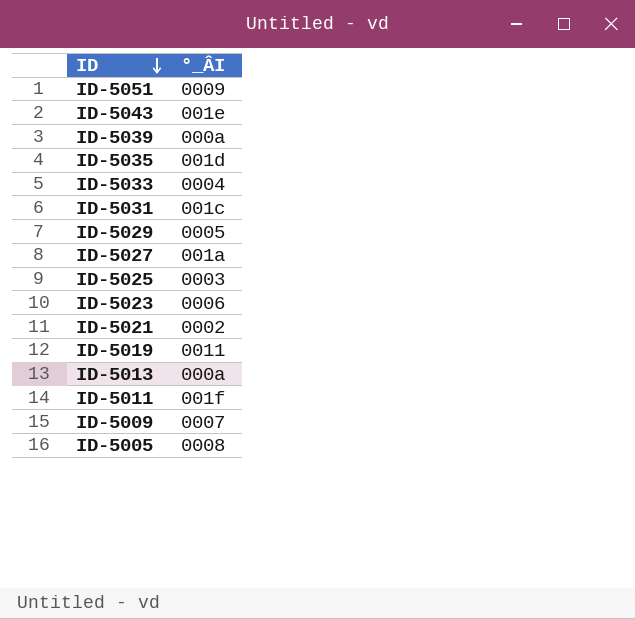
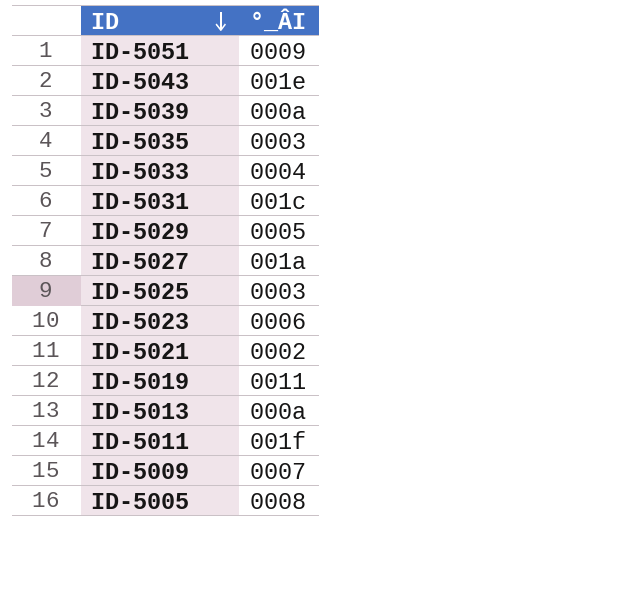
ID-5035 | °_ÂI: 001d -> 0003

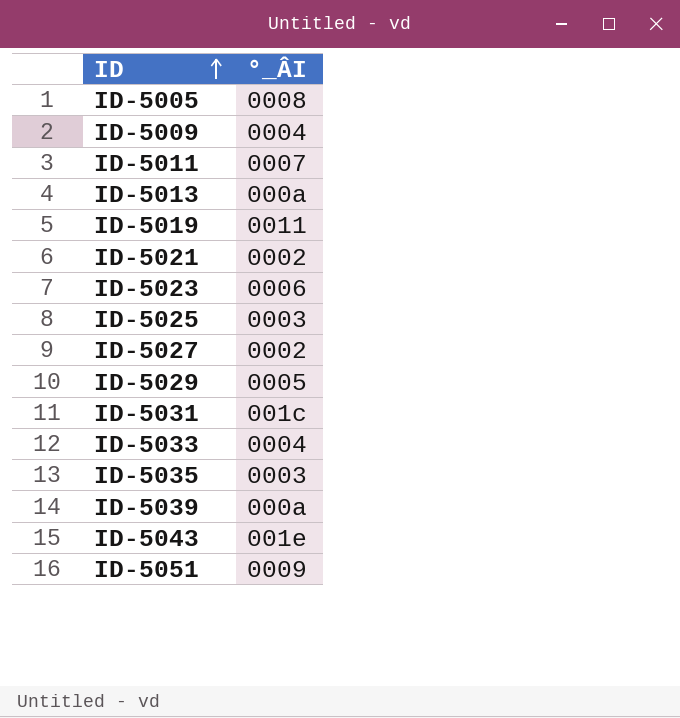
row order: ID descending -> ID ascending
ID-5009 | °_ÂI: 0007 -> 0004
ID-5011 | °_ÂI: 001f -> 0007
ID-5027 | °_ÂI: 001a -> 0002

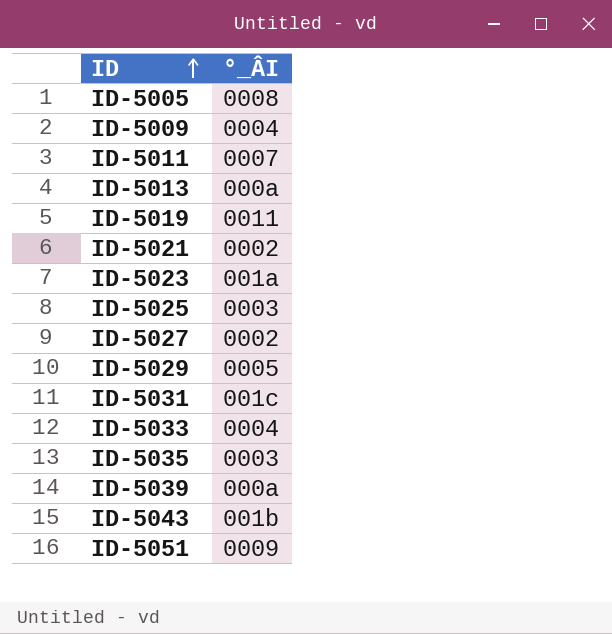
ID-5023 | °_ÂI: 0006 -> 001a
ID-5043 | °_ÂI: 001e -> 001b

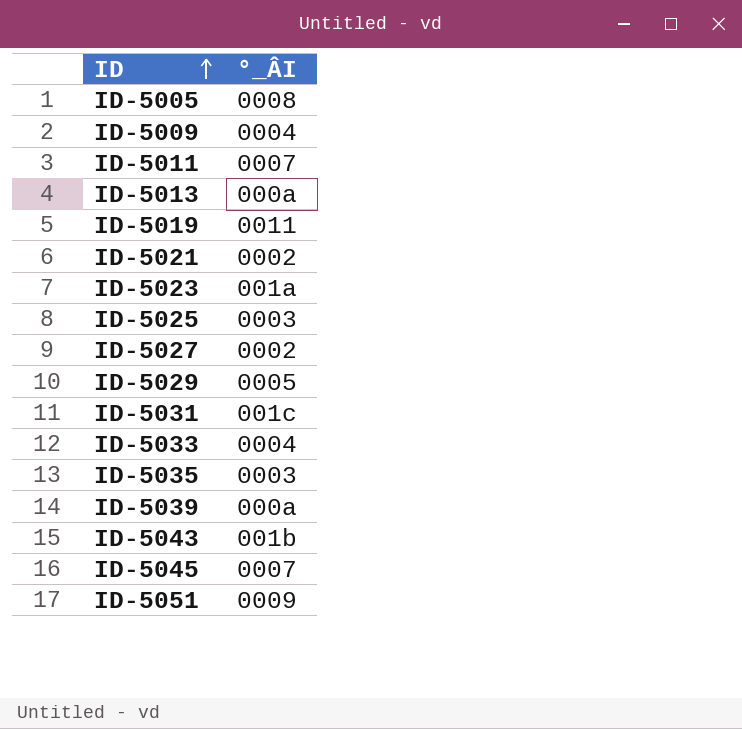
row ID-5045: none -> 0007

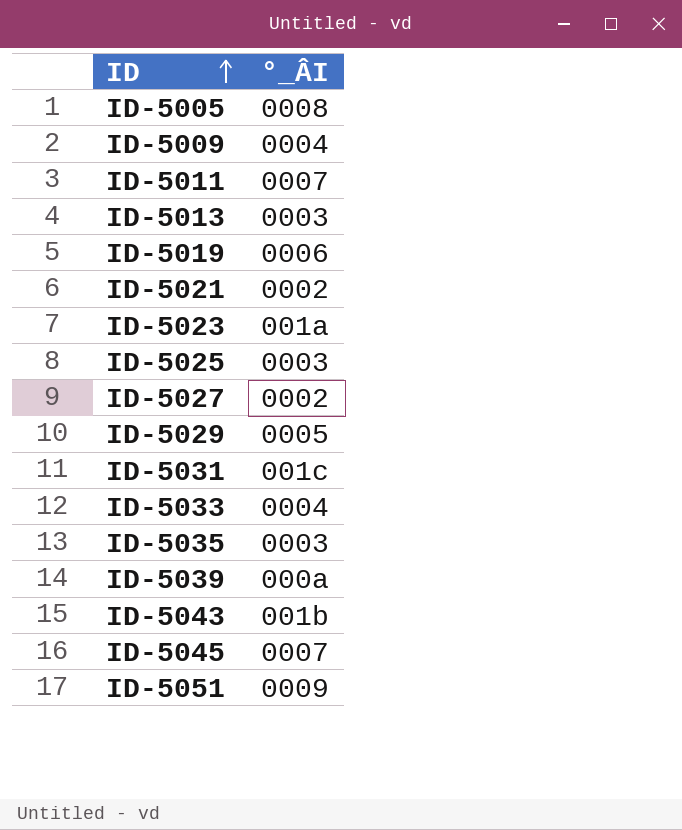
ID-5013 | °_ÂI: 000a -> 0003
ID-5019 | °_ÂI: 0011 -> 0006

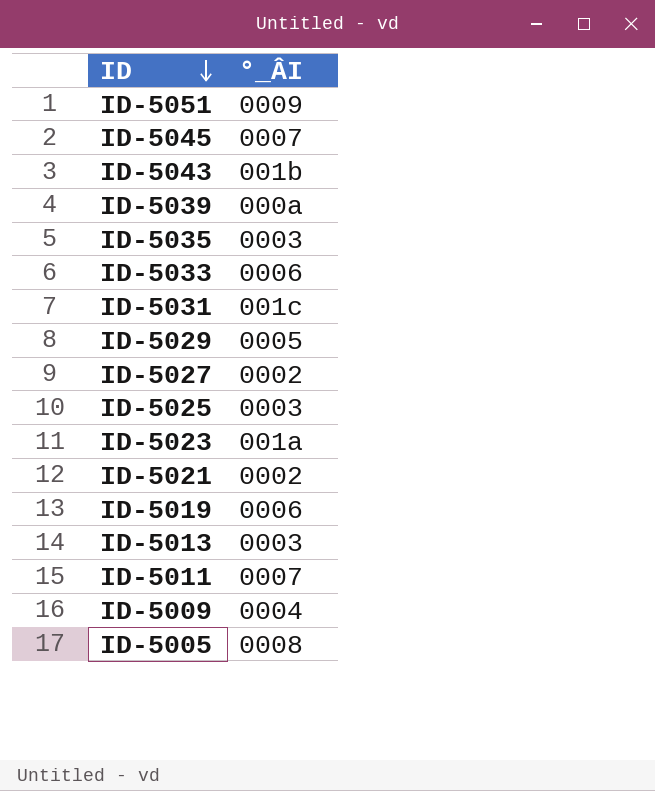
row order: ID ascending -> ID descending
ID-5033 | °_ÂI: 0004 -> 0006

